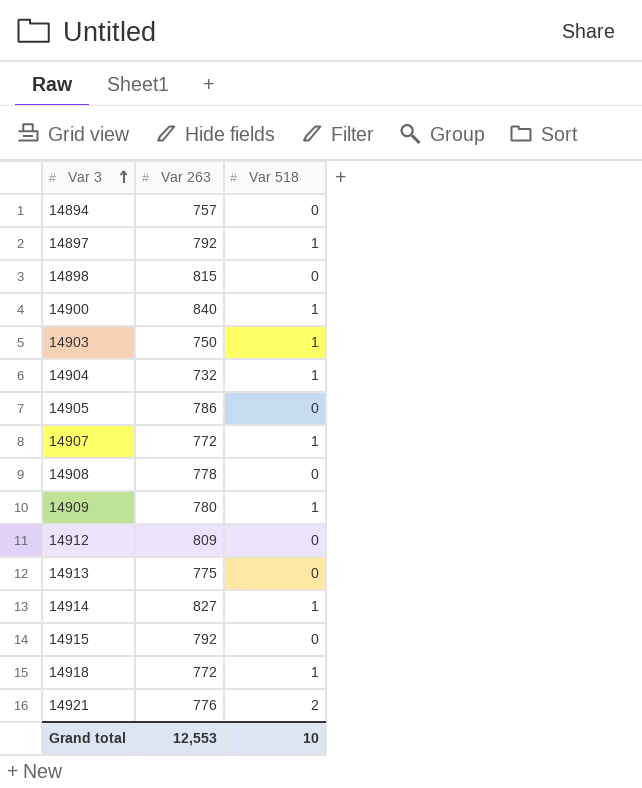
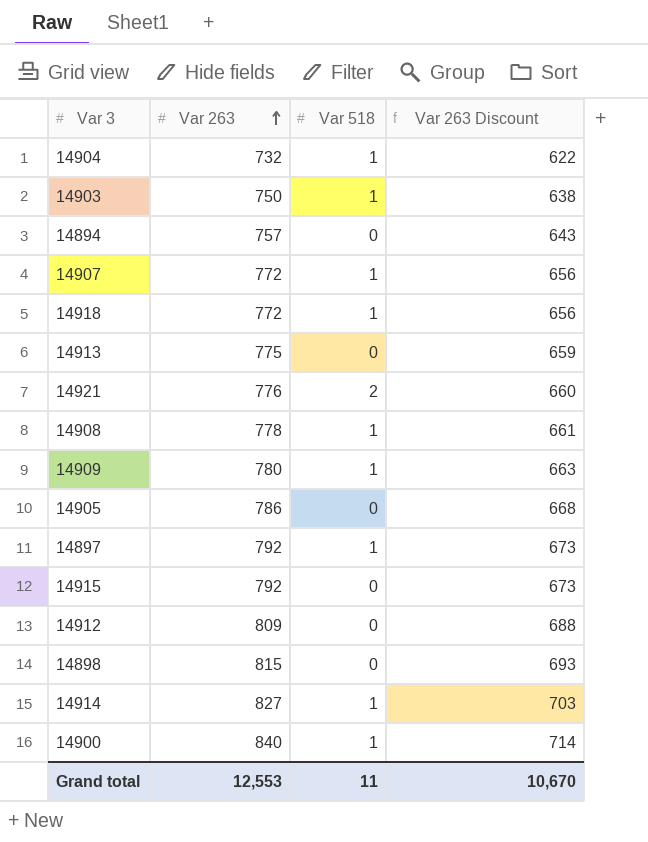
row order: Var 3 ascending -> Var 263 ascending
column Var 263 Discount | formula: none -> [Var 263] * 0.85
14908 | Var 518: 0 -> 1
Grand total | Var 518: 10 -> 11

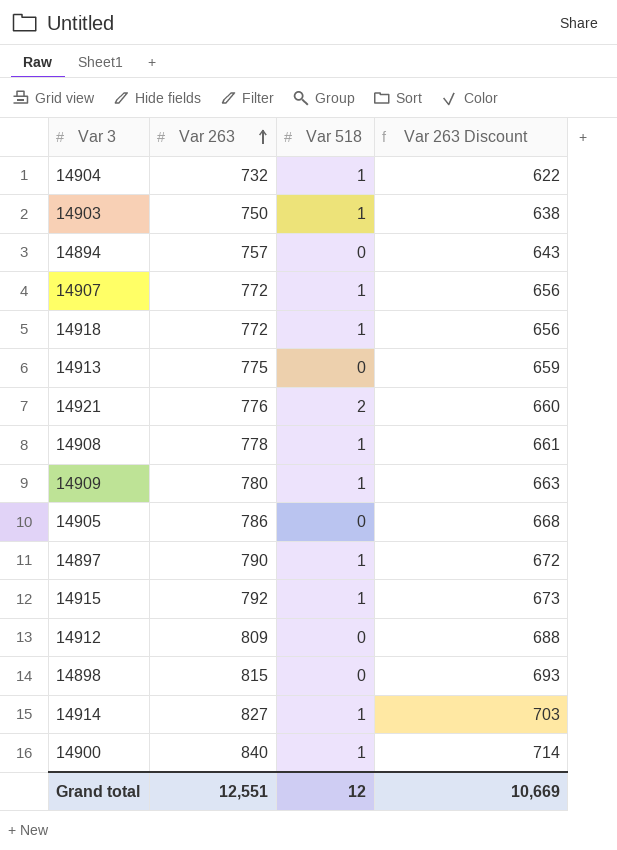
14897 | Var 263: 792 -> 790
14897 | Var 263 Discount: 673 -> 672
14915 | Var 518: 0 -> 1
Grand total | Var 263: 12,553 -> 12,551
Grand total | Var 518: 11 -> 12
Grand total | Var 263 Discount: 10,670 -> 10,669

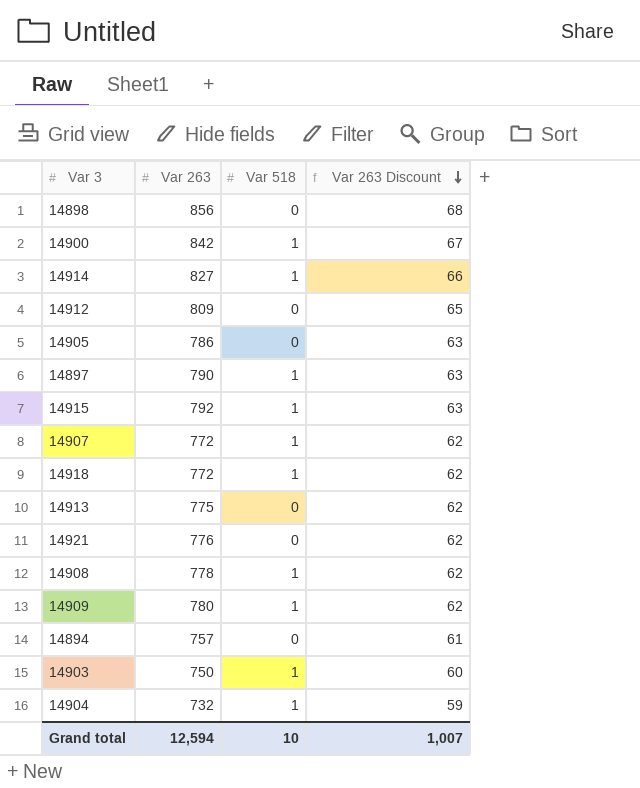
row order: Var 263 ascending -> Var 263 Discount descending
column Var 263 Discount | formula: [Var 263] * 0.85 -> [Var 263] * 0.08
14898 | Var 263: 815 -> 856
14900 | Var 263: 840 -> 842
14921 | Var 518: 2 -> 0
Grand total | Var 263: 12,551 -> 12,594
Grand total | Var 518: 12 -> 10
Grand total | Var 263 Discount: 10,669 -> 1,007

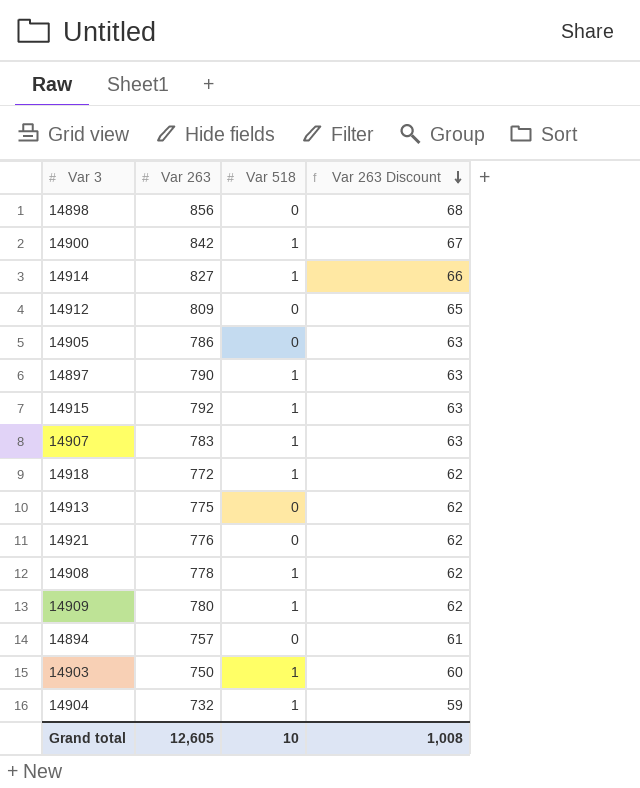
14907 | Var 263: 772 -> 783
14907 | Var 263 Discount: 62 -> 63
Grand total | Var 263: 12,594 -> 12,605
Grand total | Var 263 Discount: 1,007 -> 1,008

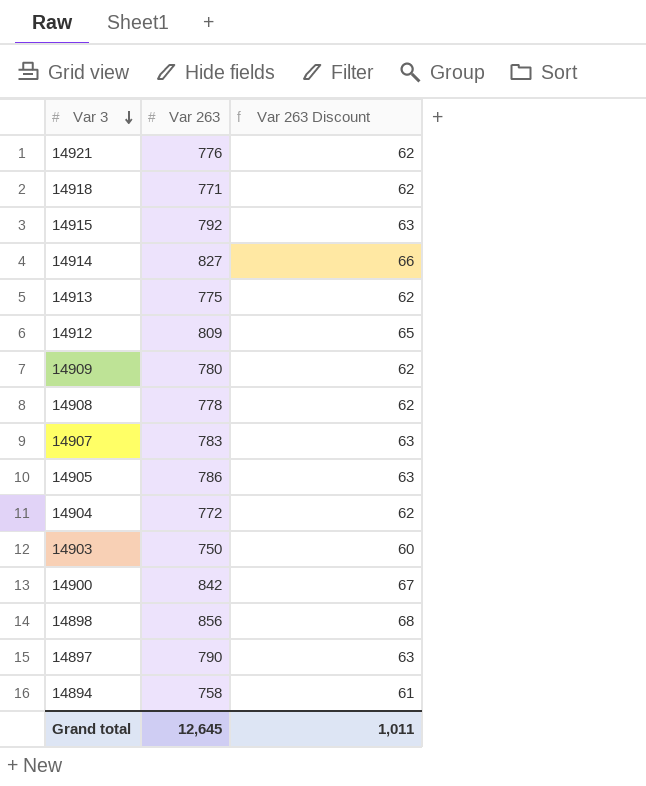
row order: Var 263 Discount descending -> Var 3 descending
column Var 518 | position: 3 -> none
14918 | Var 263: 772 -> 771
14904 | Var 263: 732 -> 772
14904 | Var 263 Discount: 59 -> 62
14894 | Var 263: 757 -> 758
Grand total | Var 263: 12,605 -> 12,645
Grand total | Var 263 Discount: 1,008 -> 1,011

